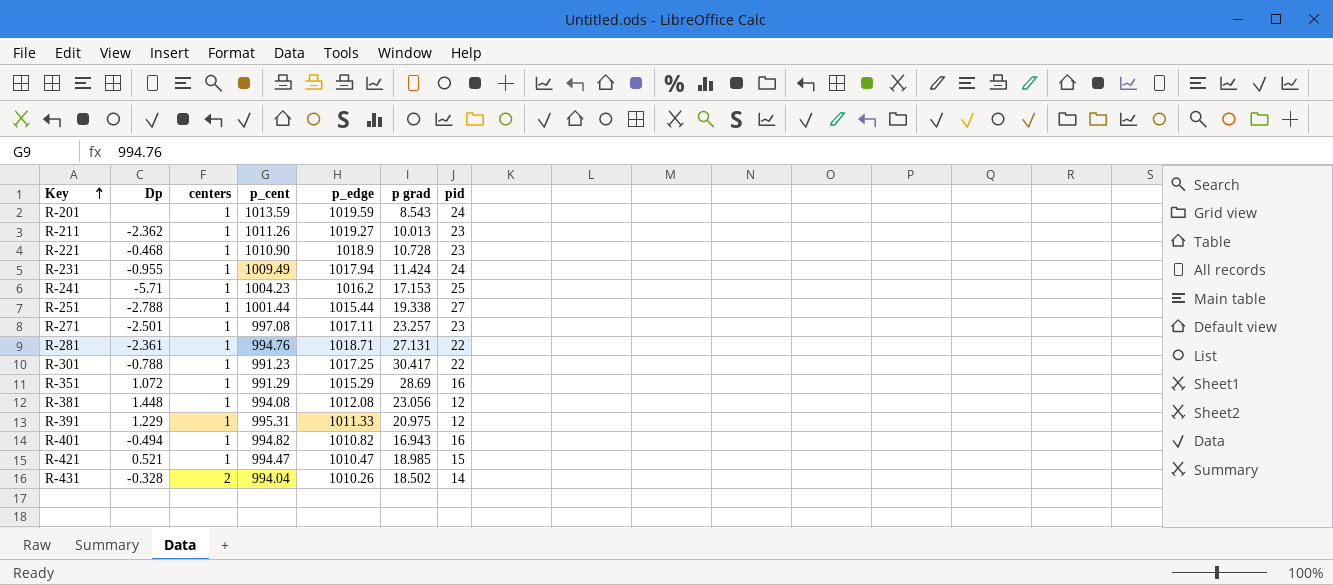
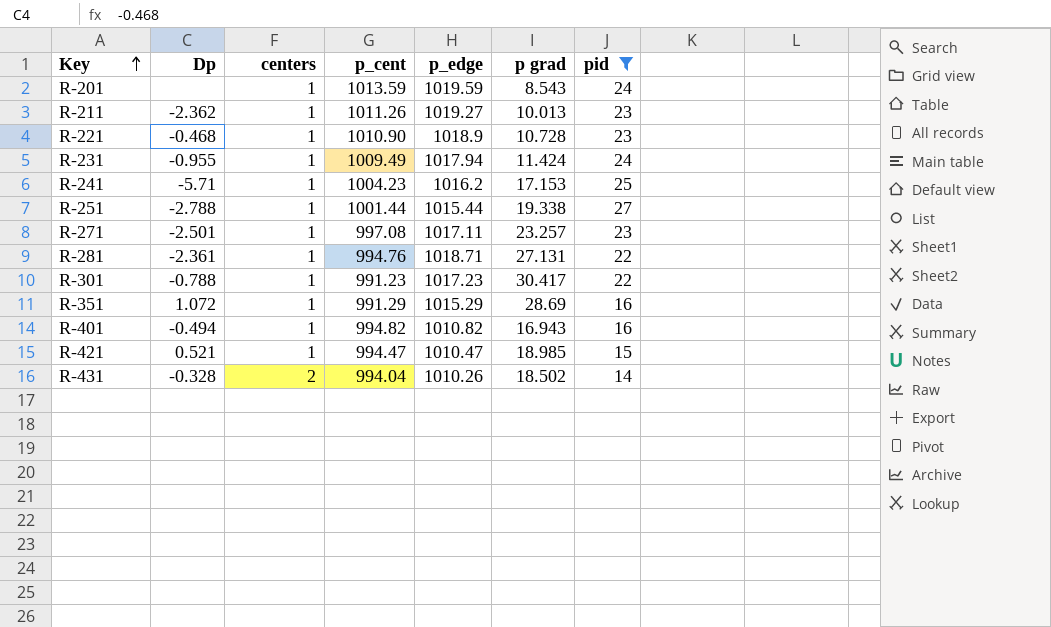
filter: none -> pid != 12
R-301 | p_edge: 1017.25 -> 1017.23

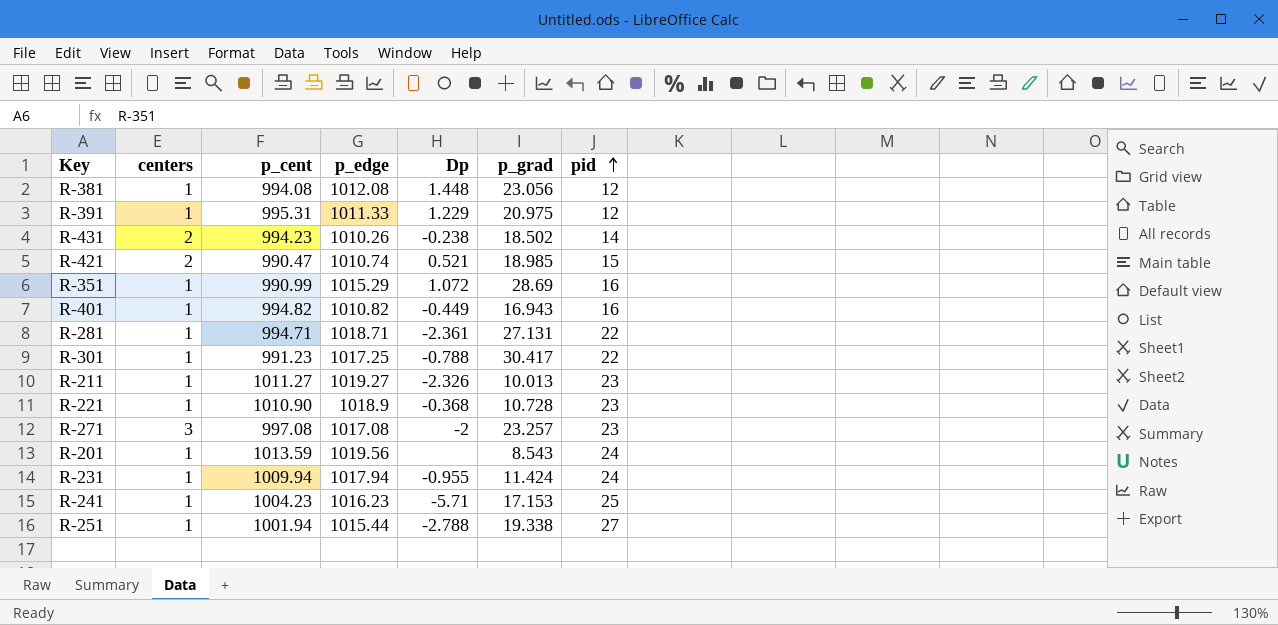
filter: pid != 12 -> none
row order: Key ascending -> pid ascending
column Dp | position: 2 -> 5
column name: p grad -> p_grad
R-431 | p_cent: 994.04 -> 994.23
R-431 | Dp: -0.328 -> -0.238
R-421 | centers: 1 -> 2
R-421 | p_cent: 994.47 -> 990.47
R-421 | p_edge: 1010.47 -> 1010.74
R-351 | p_cent: 991.29 -> 990.99
R-401 | Dp: -0.494 -> -0.449
R-281 | p_cent: 994.76 -> 994.71
R-301 | p_edge: 1017.23 -> 1017.25
R-211 | p_cent: 1011.26 -> 1011.27
R-211 | Dp: -2.362 -> -2.326
R-221 | Dp: -0.468 -> -0.368
R-271 | centers: 1 -> 3
R-271 | p_edge: 1017.11 -> 1017.08
R-271 | Dp: -2.501 -> -2
R-201 | p_edge: 1019.59 -> 1019.56
R-231 | p_cent: 1009.49 -> 1009.94
R-241 | p_edge: 1016.2 -> 1016.23
R-251 | p_cent: 1001.44 -> 1001.94

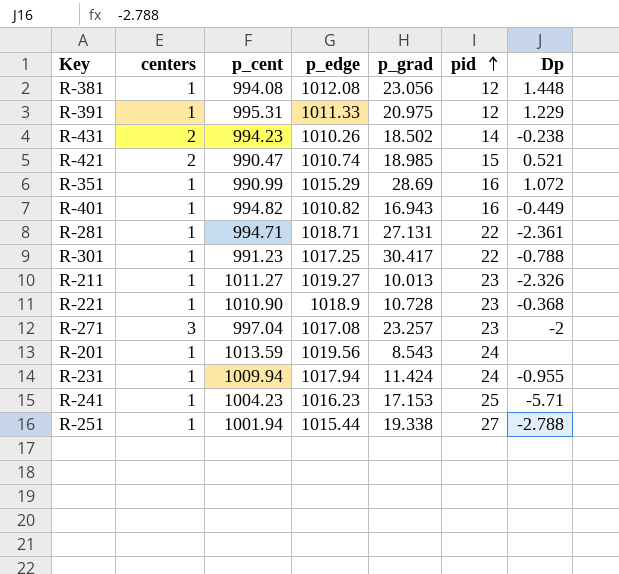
column Dp | position: 5 -> 7
R-271 | p_cent: 997.08 -> 997.04

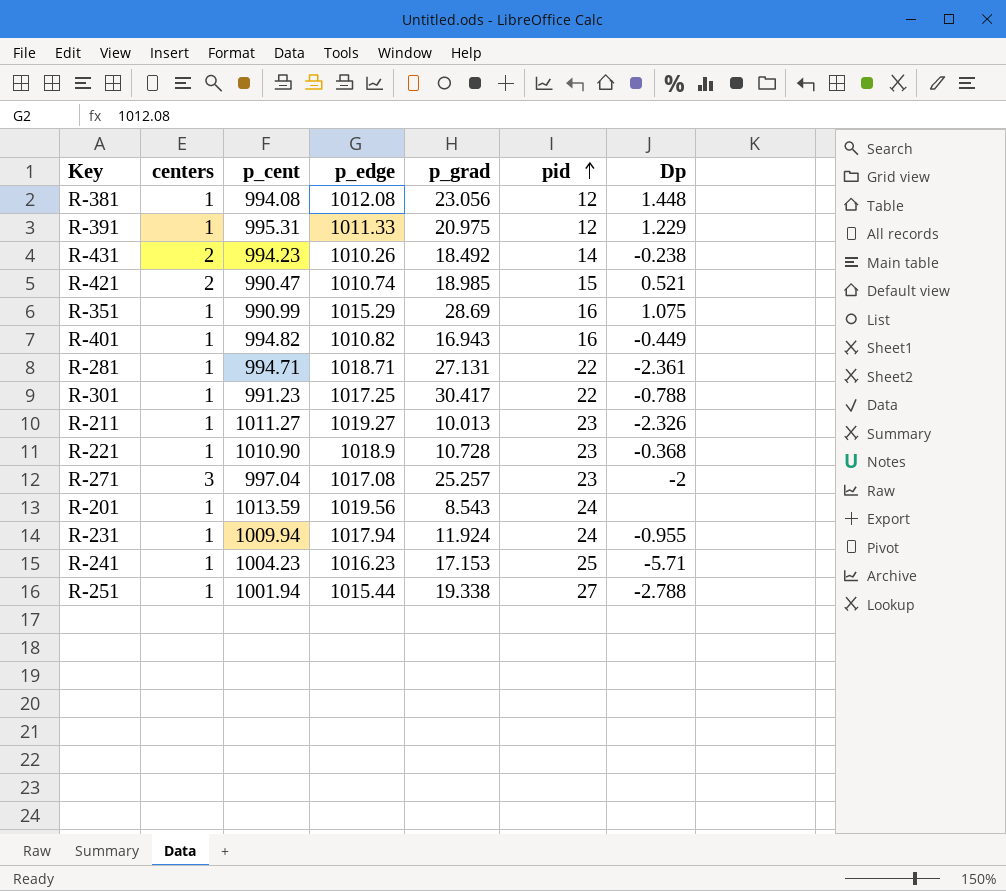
R-431 | p_grad: 18.502 -> 18.492
R-351 | Dp: 1.072 -> 1.075
R-271 | p_grad: 23.257 -> 25.257
R-231 | p_grad: 11.424 -> 11.924

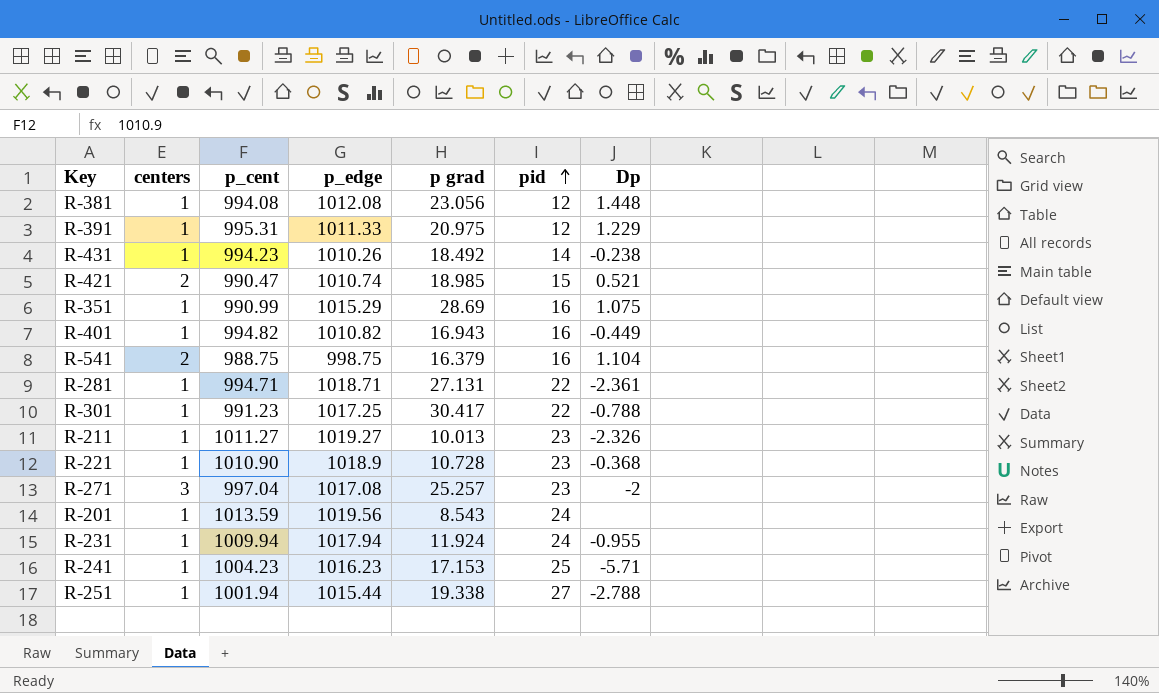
column name: p_grad -> p grad
R-431 | centers: 2 -> 1
row R-541: none -> 2 | 988.75 | 998.75 | 16.379 | 16 | 1.104

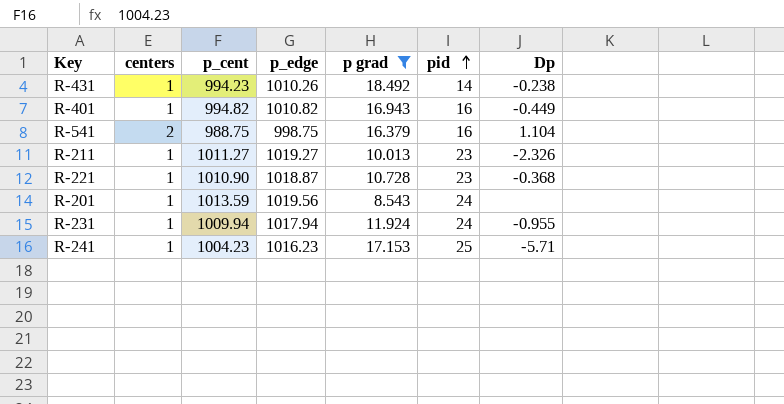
filter: none -> p grad <= 18.492
R-221 | p_edge: 1018.9 -> 1018.87

